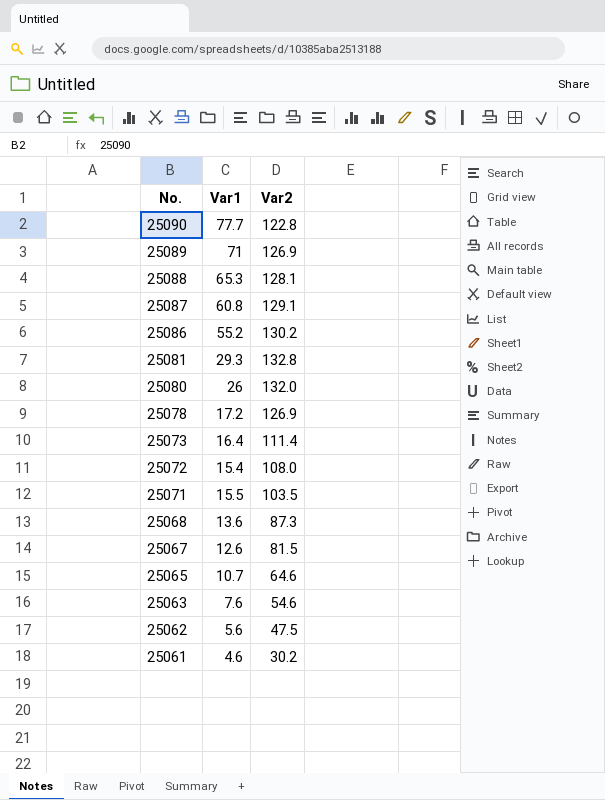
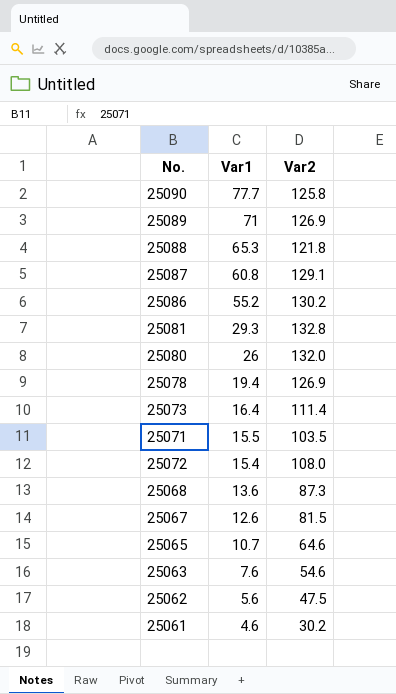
row order: No. descending -> Var1 descending
25090 | Var2: 122.8 -> 125.8
25088 | Var2: 128.1 -> 121.8
25078 | Var1: 17.2 -> 19.4

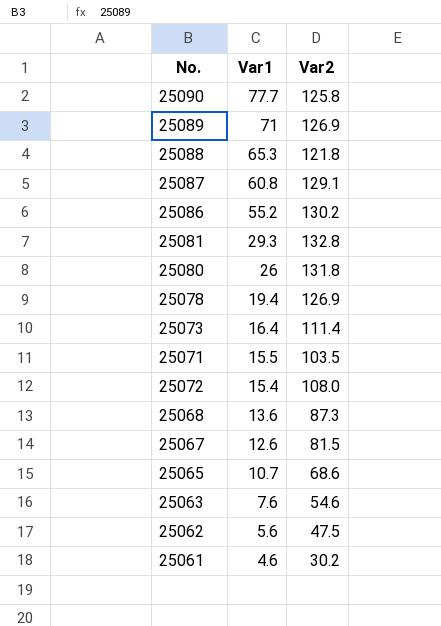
25080 | Var2: 132.0 -> 131.8
25065 | Var2: 64.6 -> 68.6

